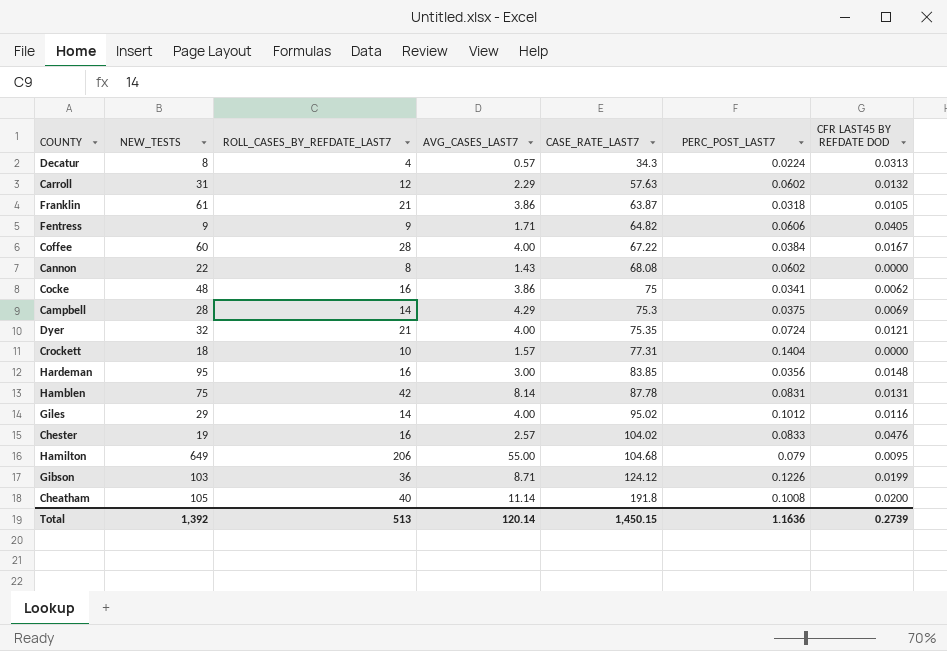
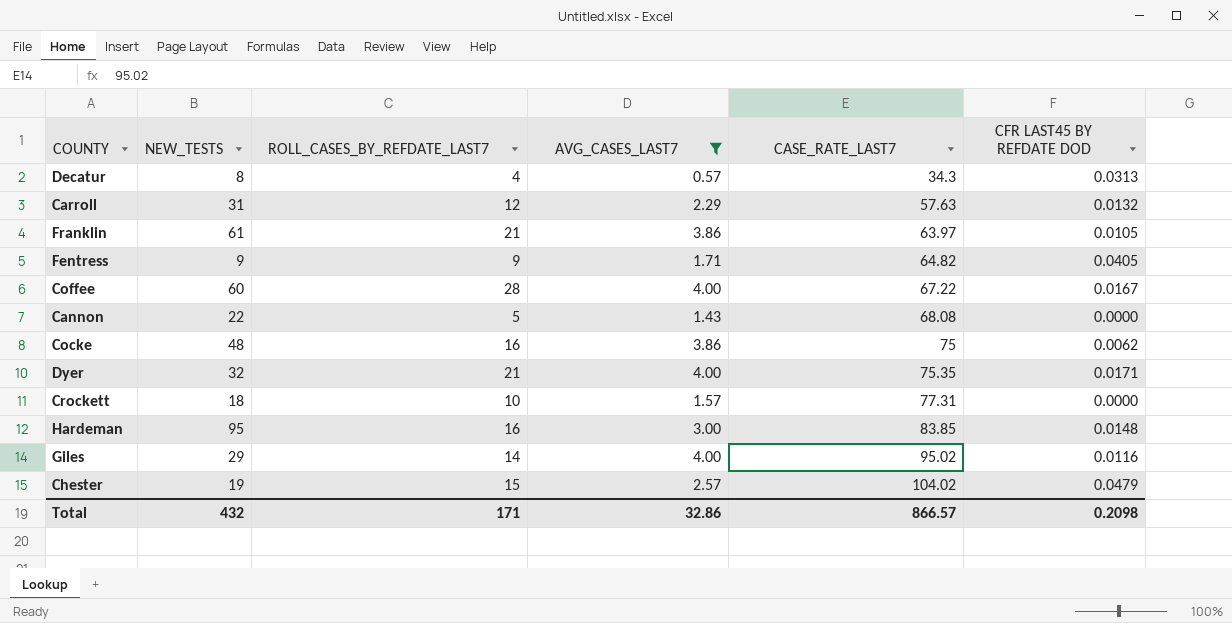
filter: none -> AVG_CASES_LAST7 <= 4.00
column PERC_POST_LAST7 | position: 6 -> none
Franklin | CASE_RATE_LAST7: 63.87 -> 63.97
Cannon | ROLL_CASES_BY_REFDATE_LAST7: 8 -> 5
Dyer | CFR LAST45 BY REFDATE DOD: 0.0121 -> 0.0171
Chester | ROLL_CASES_BY_REFDATE_LAST7: 16 -> 15
Chester | CFR LAST45 BY REFDATE DOD: 0.0476 -> 0.0479
Total | NEW_TESTS: 1,392 -> 432
Total | ROLL_CASES_BY_REFDATE_LAST7: 513 -> 171
Total | AVG_CASES_LAST7: 120.14 -> 32.86
Total | CASE_RATE_LAST7: 1,450.15 -> 866.57
Total | CFR LAST45 BY REFDATE DOD: 0.2739 -> 0.2098

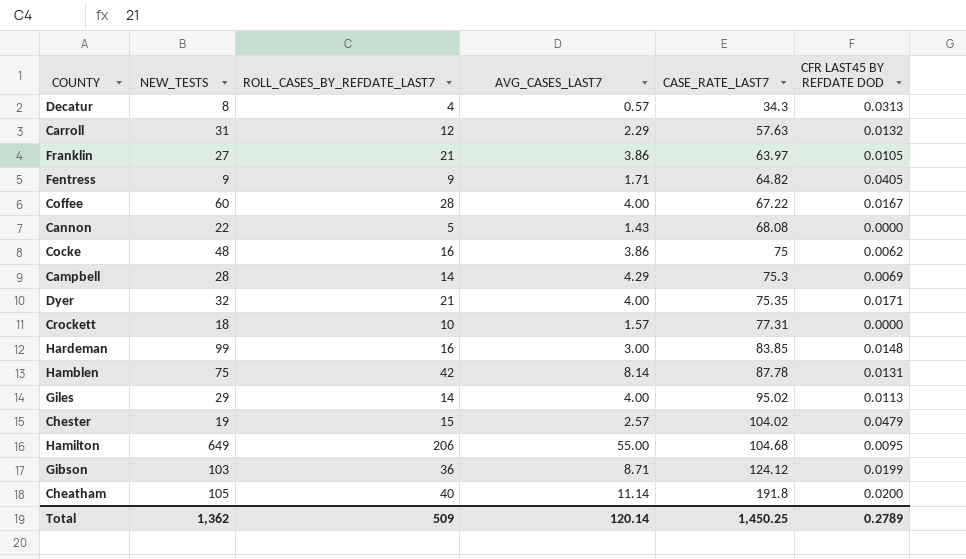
filter: AVG_CASES_LAST7 <= 4.00 -> none
Franklin | NEW_TESTS: 61 -> 27
Hardeman | NEW_TESTS: 95 -> 99
Giles | CFR LAST45 BY REFDATE DOD: 0.0116 -> 0.0113
Total | NEW_TESTS: 432 -> 1,362
Total | ROLL_CASES_BY_REFDATE_LAST7: 171 -> 509
Total | AVG_CASES_LAST7: 32.86 -> 120.14
Total | CASE_RATE_LAST7: 866.57 -> 1,450.25
Total | CFR LAST45 BY REFDATE DOD: 0.2098 -> 0.2789

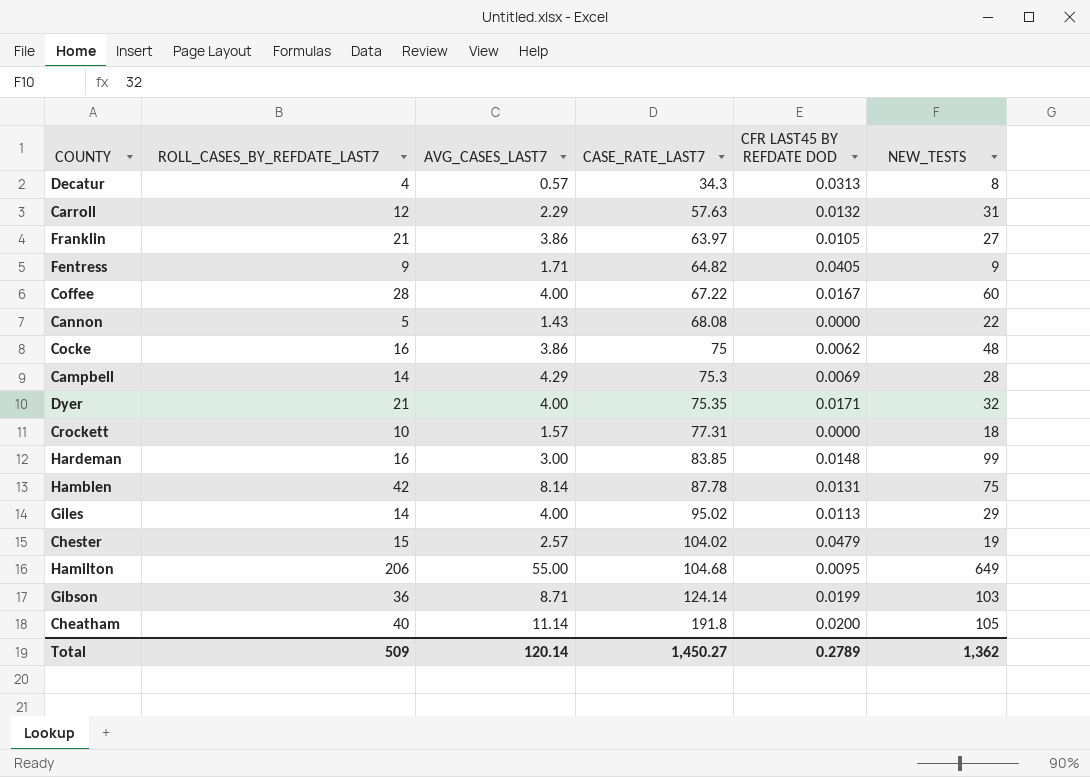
column NEW_TESTS | position: 2 -> 6
Gibson | CASE_RATE_LAST7: 124.12 -> 124.14
Total | CASE_RATE_LAST7: 1,450.25 -> 1,450.27

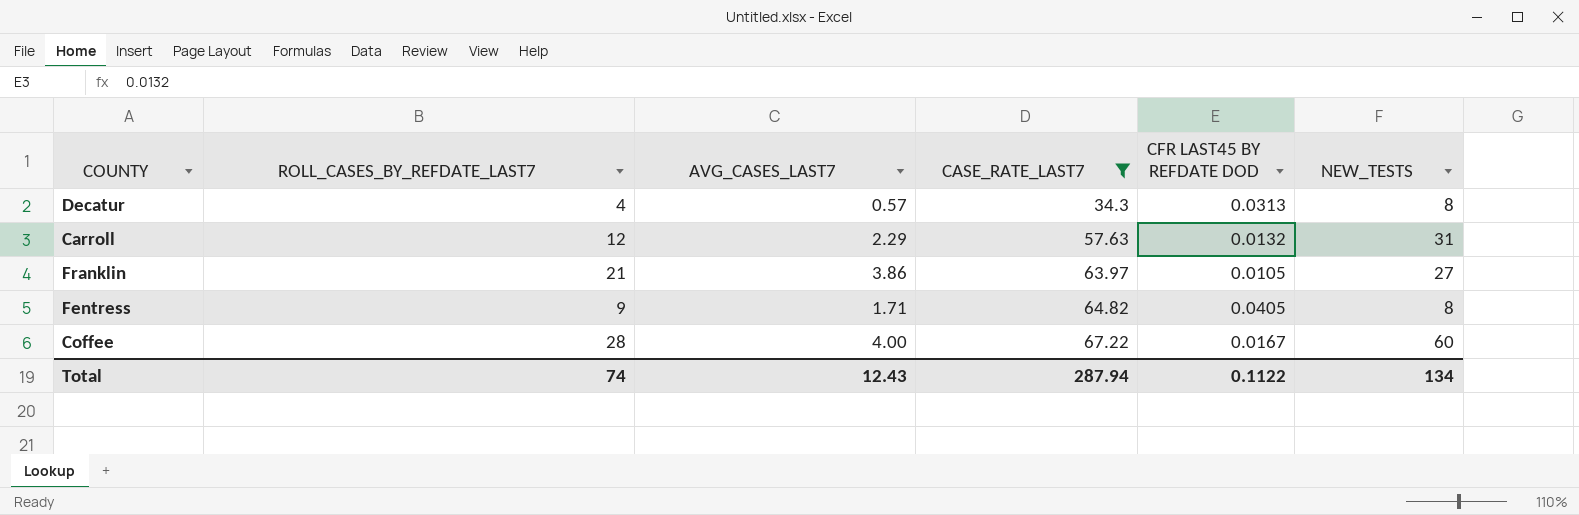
filter: none -> CASE_RATE_LAST7 <= 67.22
Fentress | NEW_TESTS: 9 -> 8
Total | ROLL_CASES_BY_REFDATE_LAST7: 509 -> 74
Total | AVG_CASES_LAST7: 120.14 -> 12.43
Total | CASE_RATE_LAST7: 1,450.27 -> 287.94
Total | CFR LAST45 BY REFDATE DOD: 0.2789 -> 0.1122
Total | NEW_TESTS: 1,362 -> 134

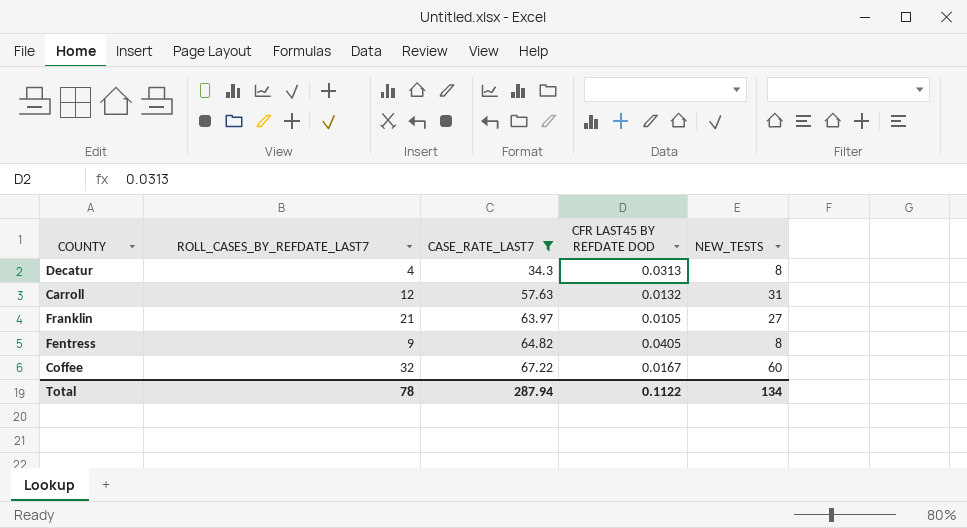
column AVG_CASES_LAST7 | position: 3 -> none
Coffee | ROLL_CASES_BY_REFDATE_LAST7: 28 -> 32
Total | ROLL_CASES_BY_REFDATE_LAST7: 74 -> 78

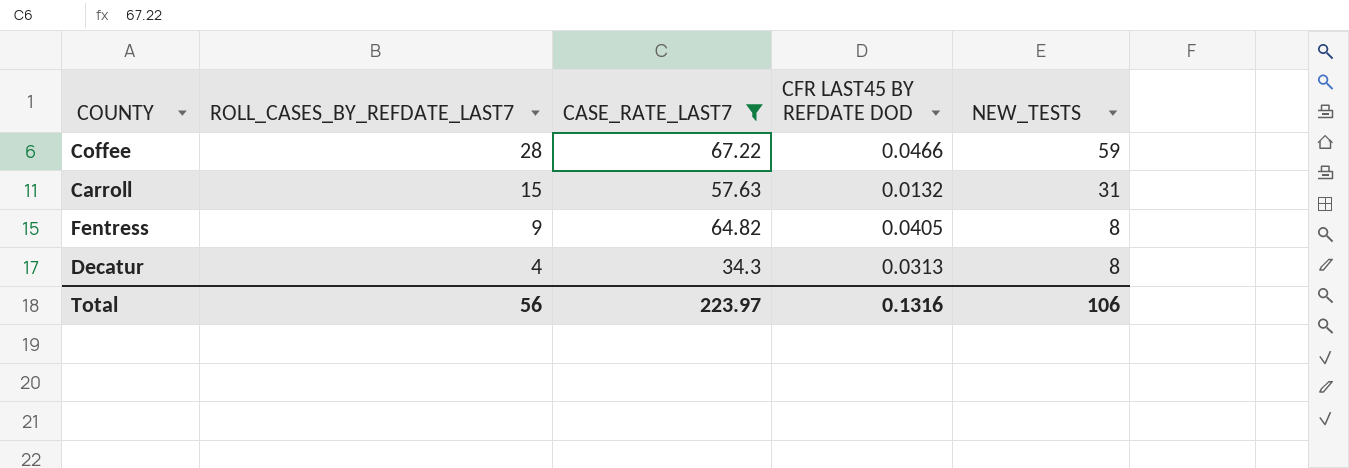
row order: CASE_RATE_LAST7 ascending -> ROLL_CASES_BY_REFDATE_LAST7 descending
row Franklin: 21 | 63.97 | 0.0105 | 27 -> none
Coffee | ROLL_CASES_BY_REFDATE_LAST7: 32 -> 28
Coffee | CFR LAST45 BY REFDATE DOD: 0.0167 -> 0.0466
Coffee | NEW_TESTS: 60 -> 59
Carroll | ROLL_CASES_BY_REFDATE_LAST7: 12 -> 15
Total | ROLL_CASES_BY_REFDATE_LAST7: 78 -> 56
Total | CASE_RATE_LAST7: 287.94 -> 223.97
Total | CFR LAST45 BY REFDATE DOD: 0.1122 -> 0.1316
Total | NEW_TESTS: 134 -> 106

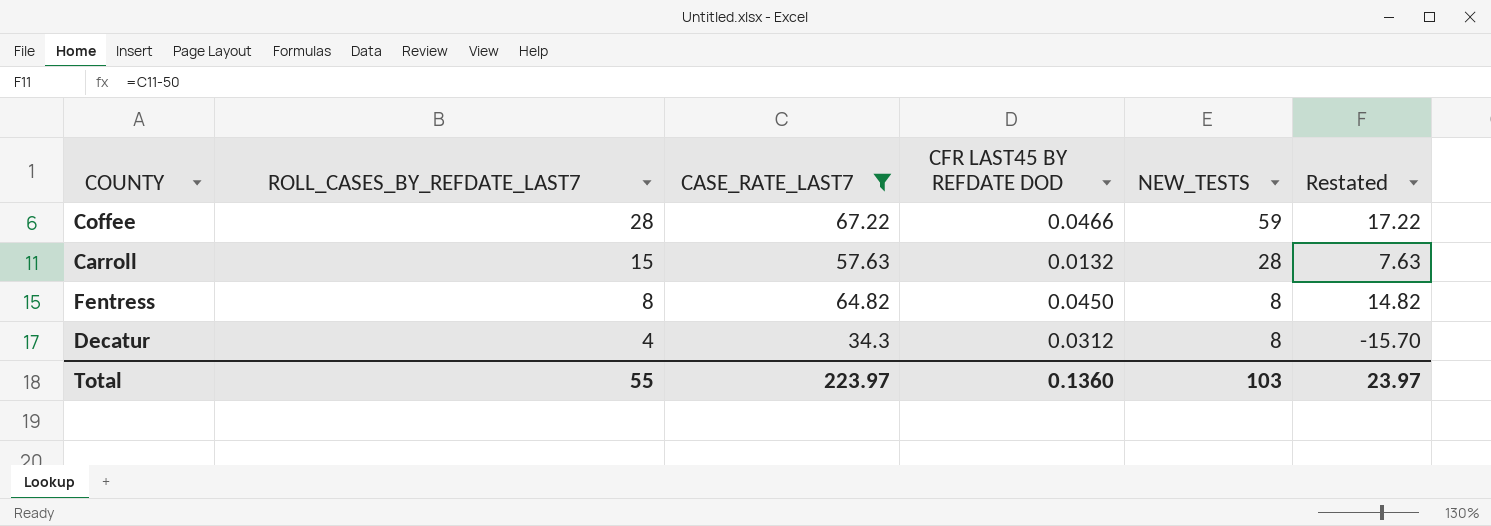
column Restated | formula: none -> [CASE_RATE_LAST7] - 50
Carroll | NEW_TESTS: 31 -> 28
Fentress | ROLL_CASES_BY_REFDATE_LAST7: 9 -> 8
Fentress | CFR LAST45 BY REFDATE DOD: 0.0405 -> 0.0450
Decatur | CFR LAST45 BY REFDATE DOD: 0.0313 -> 0.0312
Total | ROLL_CASES_BY_REFDATE_LAST7: 56 -> 55
Total | CFR LAST45 BY REFDATE DOD: 0.1316 -> 0.1360
Total | NEW_TESTS: 106 -> 103

